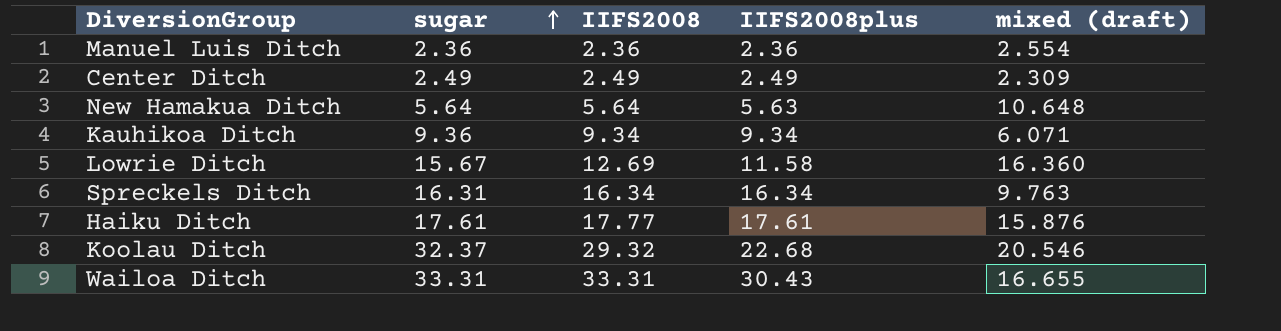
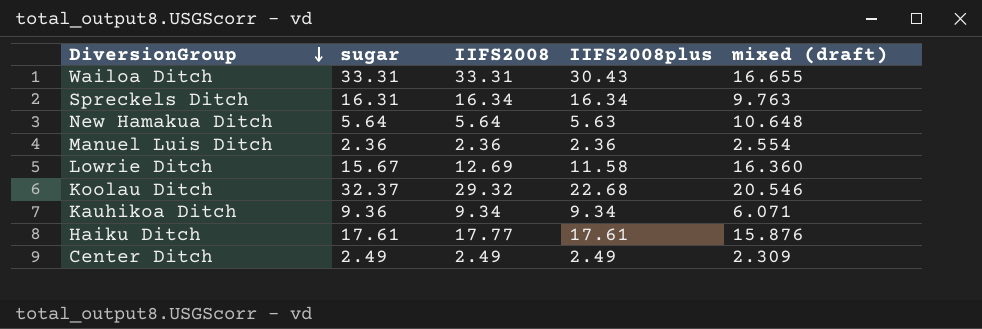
row order: sugar ascending -> DiversionGroup descending

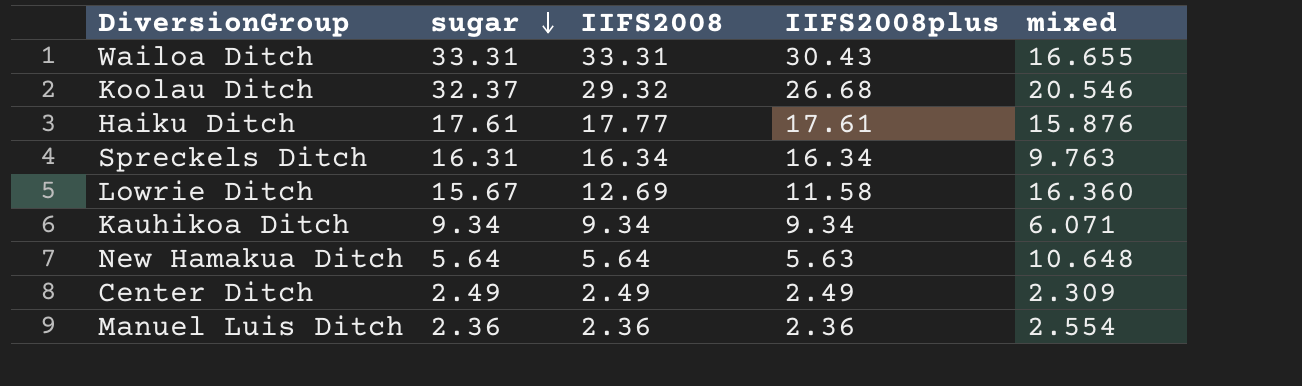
row order: DiversionGroup descending -> sugar descending
column name: mixed (draft) -> mixed
Koolau Ditch | IIFS2008plus: 22.68 -> 26.68
Kauhikoa Ditch | sugar: 9.36 -> 9.34

